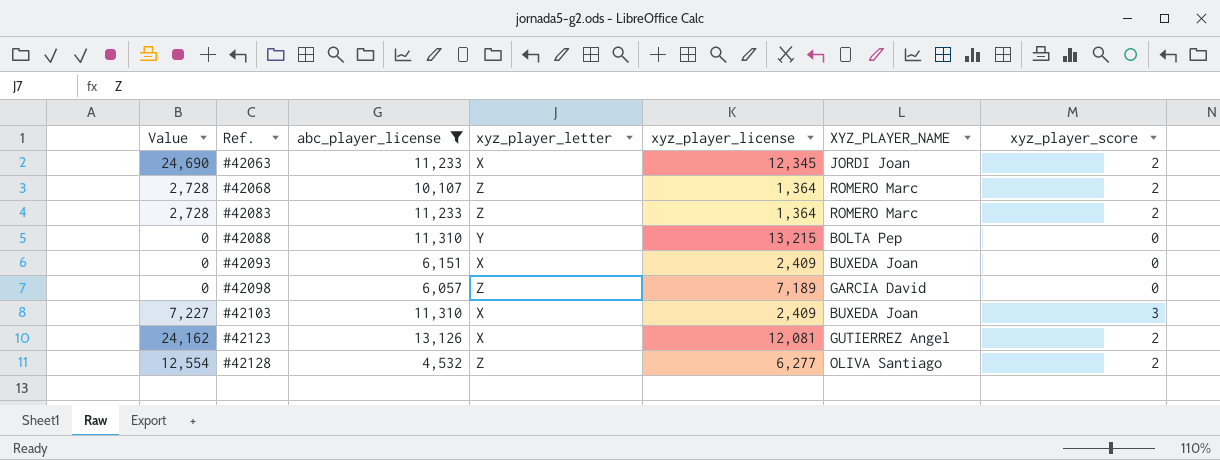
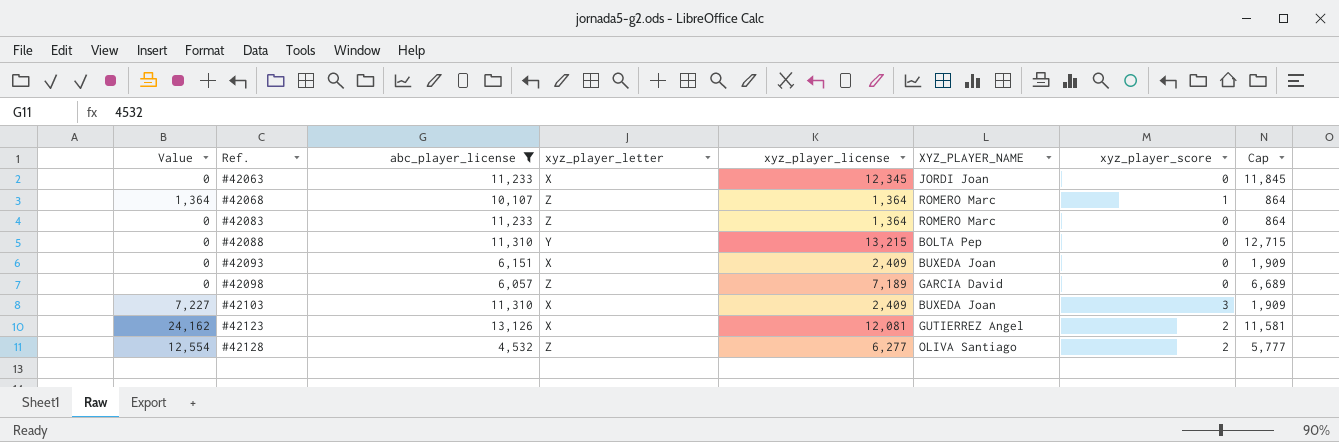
column Cap | formula: none -> [xyz_player_license] - 500
#42063 | Value: 24,690 -> 0
#42063 | xyz_player_score: 2 -> 0
#42068 | Value: 2,728 -> 1,364
#42068 | xyz_player_score: 2 -> 1
#42083 | Value: 2,728 -> 0
#42083 | xyz_player_score: 2 -> 0

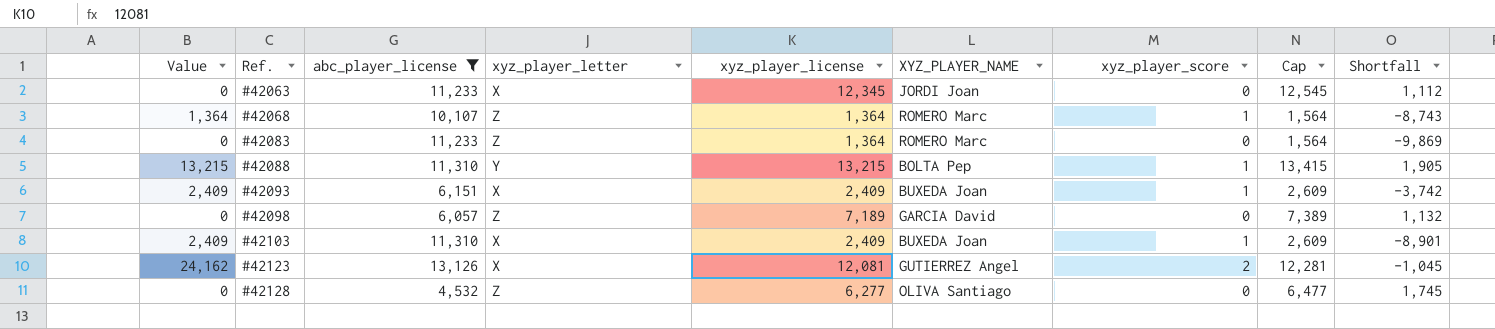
column Cap | formula: [xyz_player_license] - 500 -> [xyz_player_license] + 200
column Shortfall | formula: none -> [xyz_player_license] - [abc_player_license]
#42088 | Value: 0 -> 13,215
#42088 | xyz_player_score: 0 -> 1
#42093 | Value: 0 -> 2,409
#42093 | xyz_player_score: 0 -> 1
#42103 | Value: 7,227 -> 2,409
#42103 | xyz_player_score: 3 -> 1
#42128 | Value: 12,554 -> 0
#42128 | xyz_player_score: 2 -> 0

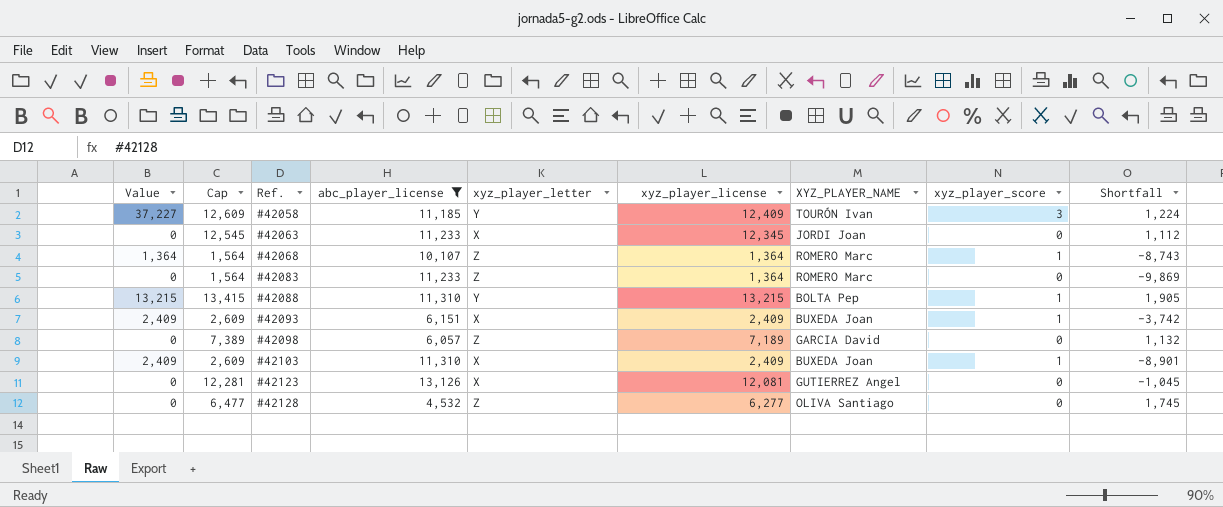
column Cap | position: 8 -> 2
row #42058: none -> 37,227 | 12,609 | 11,185 | Y | 12,409 | TOURÓN Ivan | 3 | 1,224
#42123 | Value: 24,162 -> 0
#42123 | xyz_player_score: 2 -> 0

